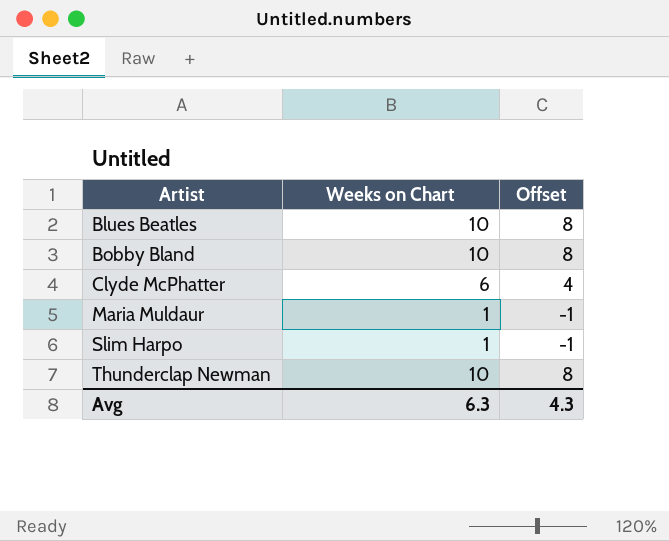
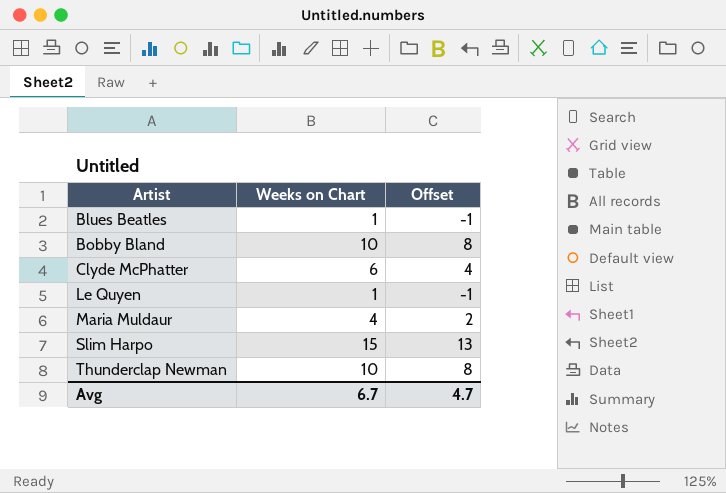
Blues Beatles | Weeks on Chart: 10 -> 1
Blues Beatles | Offset: 8 -> -1
row Le Quyen: none -> 1 | -1
Maria Muldaur | Weeks on Chart: 1 -> 4
Maria Muldaur | Offset: -1 -> 2
Slim Harpo | Weeks on Chart: 1 -> 15
Slim Harpo | Offset: -1 -> 13
Avg | Weeks on Chart: 6.3 -> 6.7
Avg | Offset: 4.3 -> 4.7

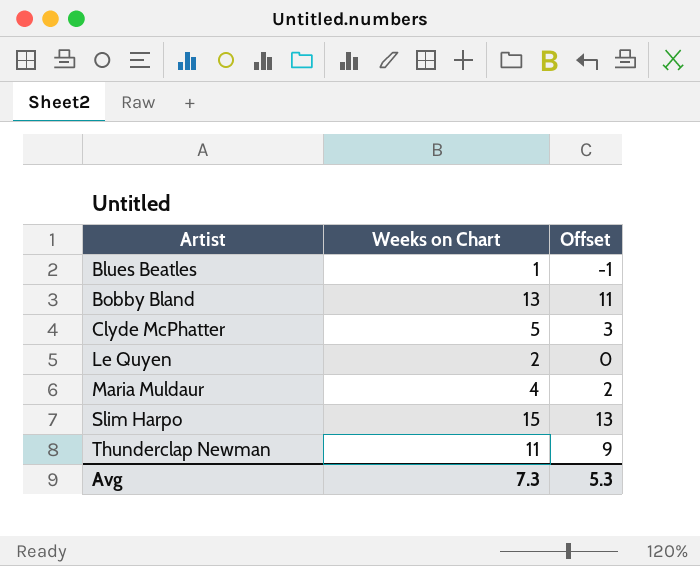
Bobby Bland | Weeks on Chart: 10 -> 13
Bobby Bland | Offset: 8 -> 11
Clyde McPhatter | Weeks on Chart: 6 -> 5
Clyde McPhatter | Offset: 4 -> 3
Le Quyen | Weeks on Chart: 1 -> 2
Le Quyen | Offset: -1 -> 0
Thunderclap Newman | Weeks on Chart: 10 -> 11
Thunderclap Newman | Offset: 8 -> 9
Avg | Weeks on Chart: 6.7 -> 7.3
Avg | Offset: 4.7 -> 5.3

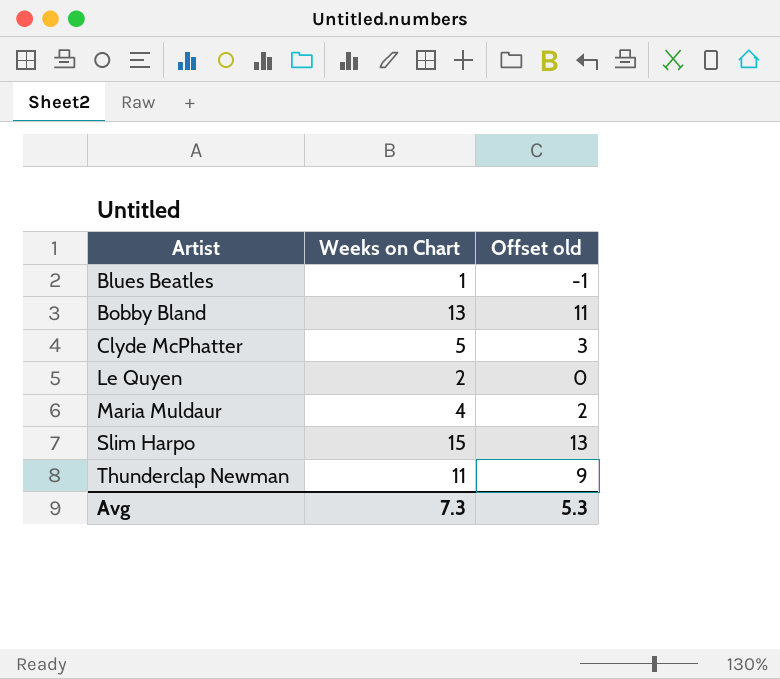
column name: Offset -> Offset old

